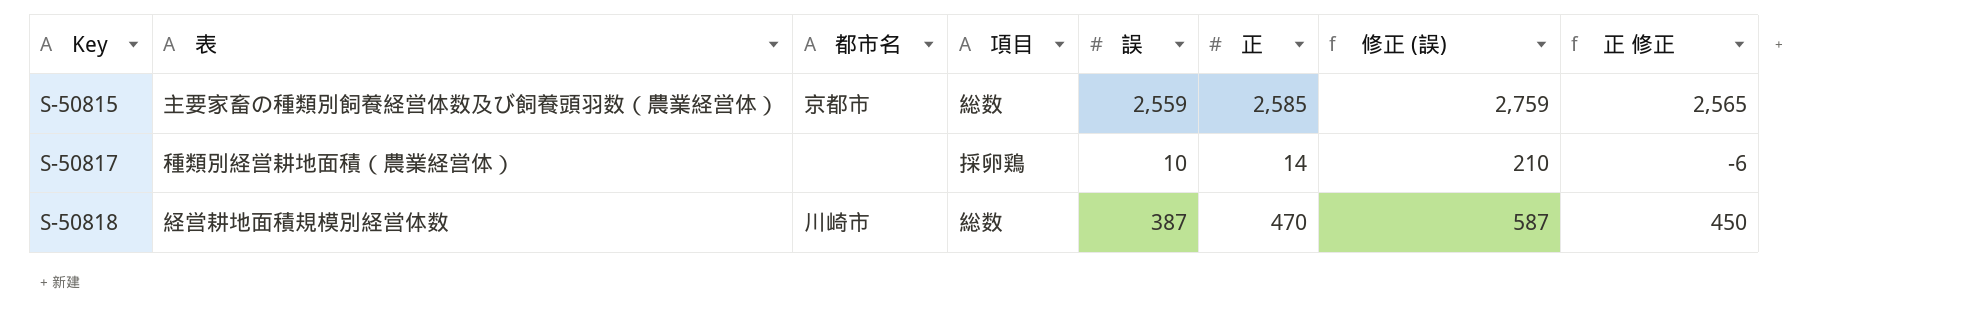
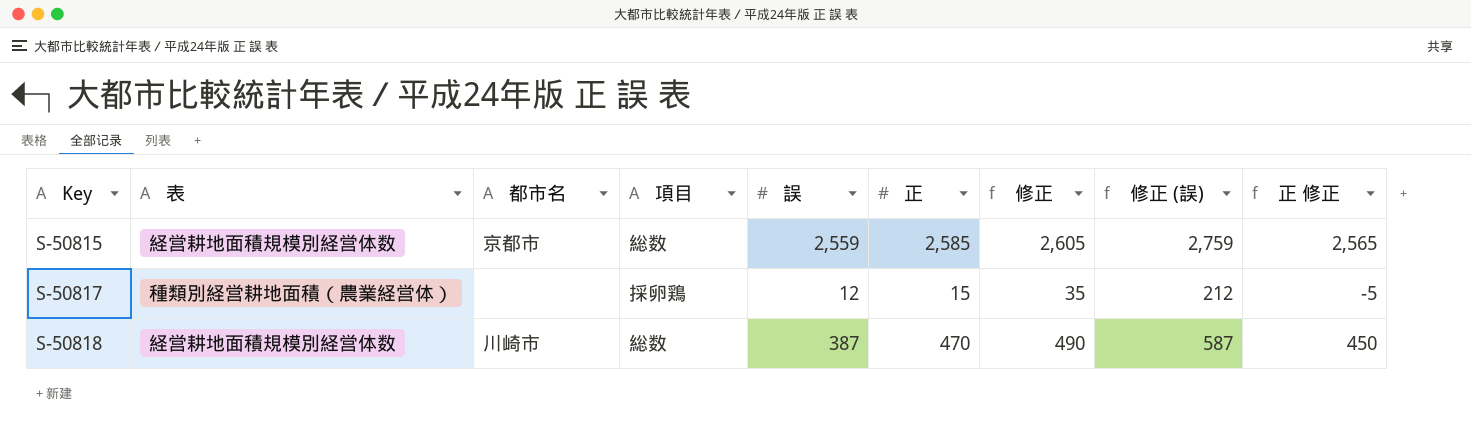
column 修正 | formula: none -> [正] + 20
S-50815 | 表: 主要家畜の種類別飼養経営体数及び飼養頭羽数（農業経営体） -> 経営耕地面積規模別経営体数
S-50817 | 誤: 10 -> 12
S-50817 | 正: 14 -> 15
S-50817 | 修正 (誤): 210 -> 212
S-50817 | 正 修正: -6 -> -5

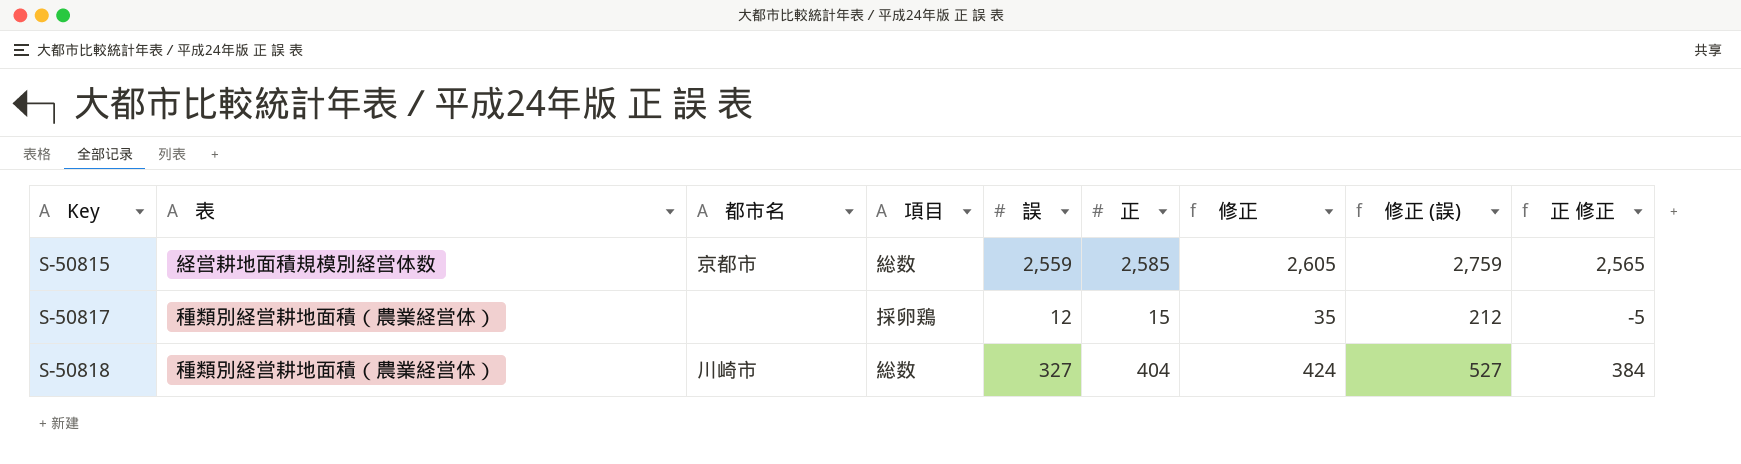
S-50818 | 表: 経営耕地面積規模別経営体数 -> 種類別経営耕地面積（農業経営体）
S-50818 | 誤: 387 -> 327
S-50818 | 正: 470 -> 404
S-50818 | 修正: 490 -> 424
S-50818 | 修正 (誤): 587 -> 527
S-50818 | 正 修正: 450 -> 384

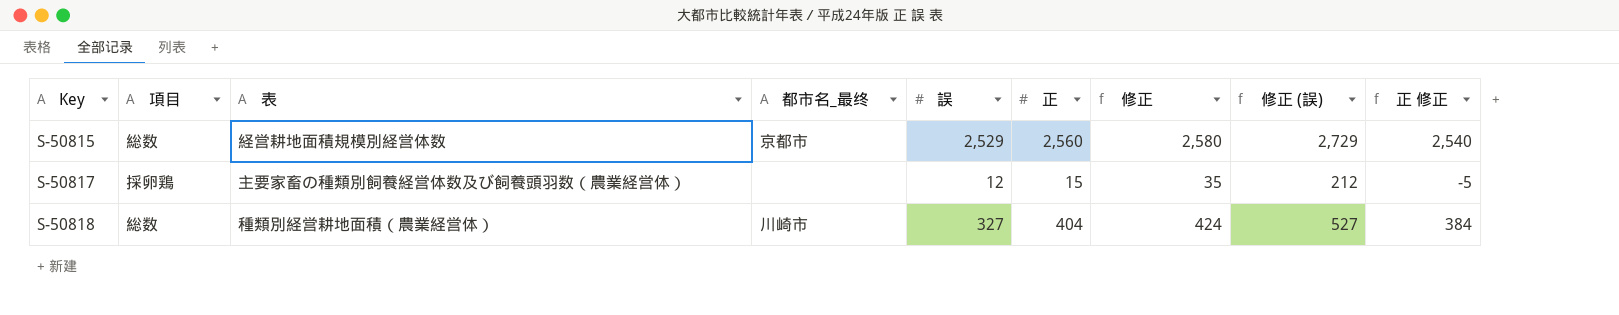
column 項目 | position: 4 -> 2
column name: 都市名 -> 都市名_最终
S-50815 | 誤: 2,559 -> 2,529
S-50815 | 正: 2,585 -> 2,560
S-50815 | 修正: 2,605 -> 2,580
S-50815 | 修正 (誤): 2,759 -> 2,729
S-50815 | 正 修正: 2,565 -> 2,540
S-50817 | 表: 種類別経営耕地面積（農業経営体） -> 主要家畜の種類別飼養経営体数及び飼養頭羽数（農業経営体）

